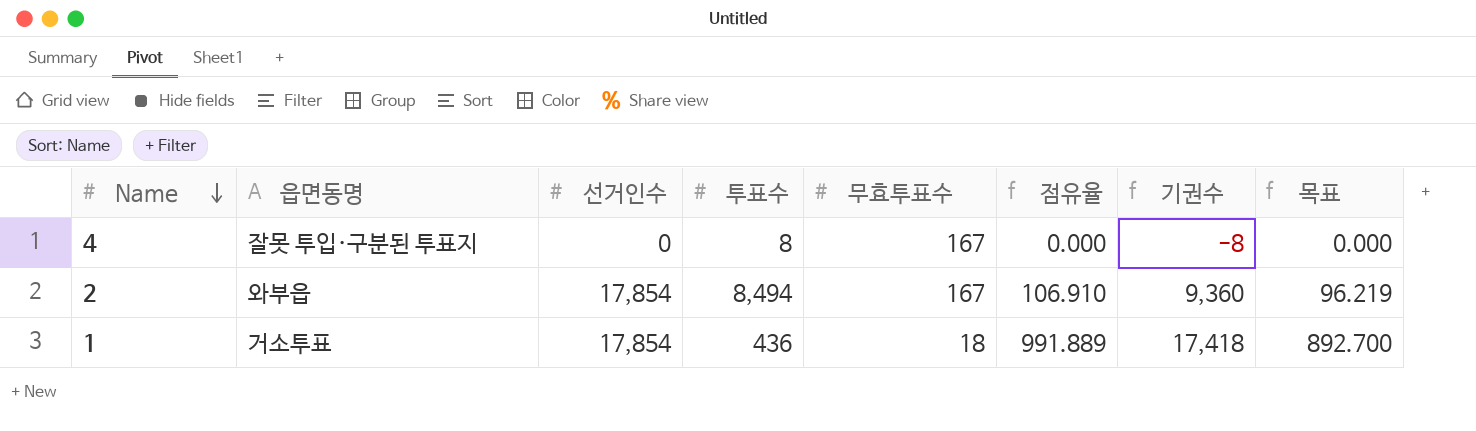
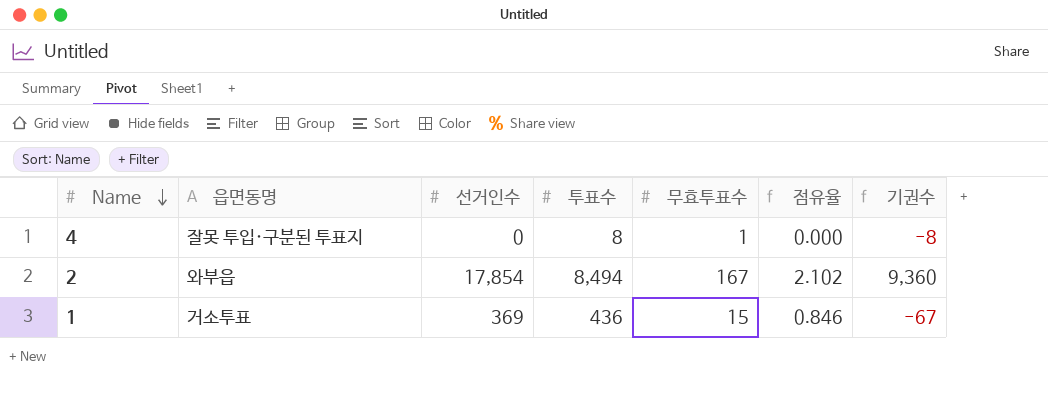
column 목표 | formula: [점유율] * 0.9 -> none
column 점유율 | formula: [선거인수] / [무효투표수] -> [선거인수] / [투표수]
4 | 무효투표수: 167 -> 1
1 | 선거인수: 17,854 -> 369
1 | 무효투표수: 18 -> 15
1 | 기권수: 17,418 -> -67

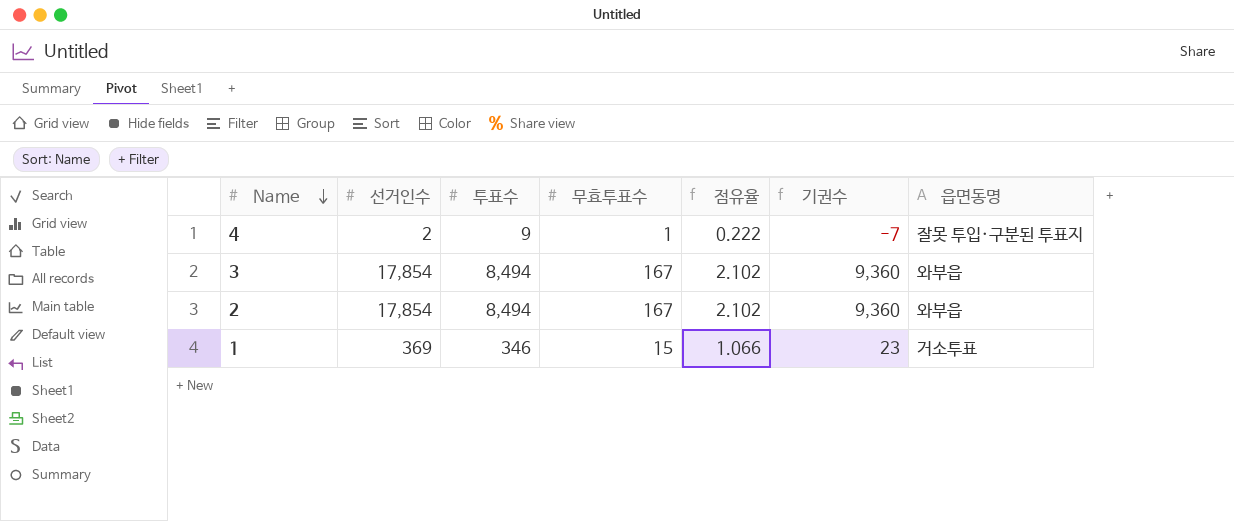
column 읍면동명 | position: 2 -> 7
4 | 선거인수: 0 -> 2
4 | 투표수: 8 -> 9
4 | 점유율: 0.000 -> 0.222
4 | 기권수: -8 -> -7
row 3: none -> 17,854 | 8,494 | 167 | 2.102 | 9,360 | 와부읍
1 | 투표수: 436 -> 346
1 | 점유율: 0.846 -> 1.066
1 | 기권수: -67 -> 23

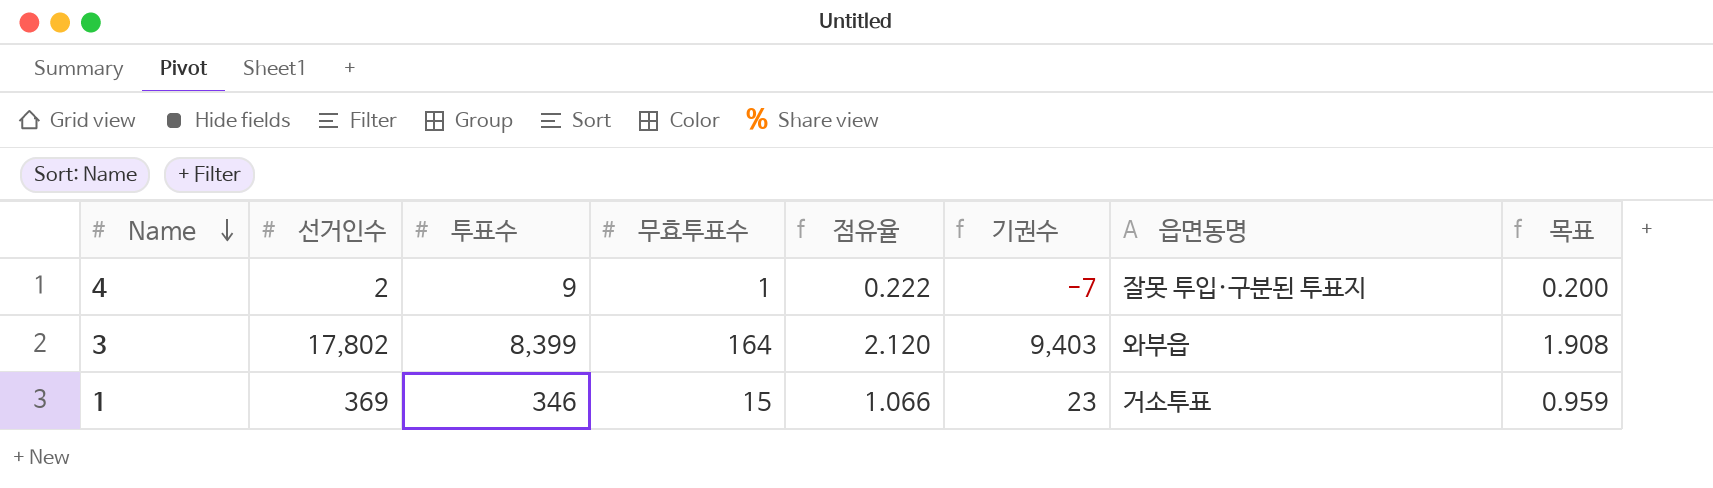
column 목표 | formula: none -> [점유율] * 0.9
row 2: 17,854 | 8,494 | 167 | 2.102 | 9,360 | 와부읍 -> none
3 | 선거인수: 17,854 -> 17,802
3 | 투표수: 8,494 -> 8,399
3 | 무효투표수: 167 -> 164
3 | 점유율: 2.102 -> 2.120
3 | 기권수: 9,360 -> 9,403

